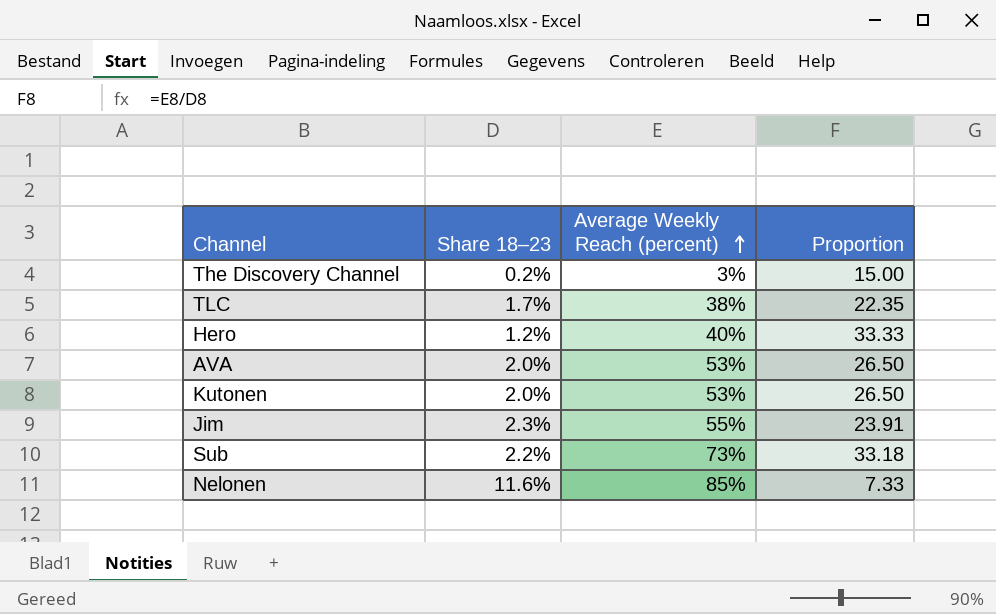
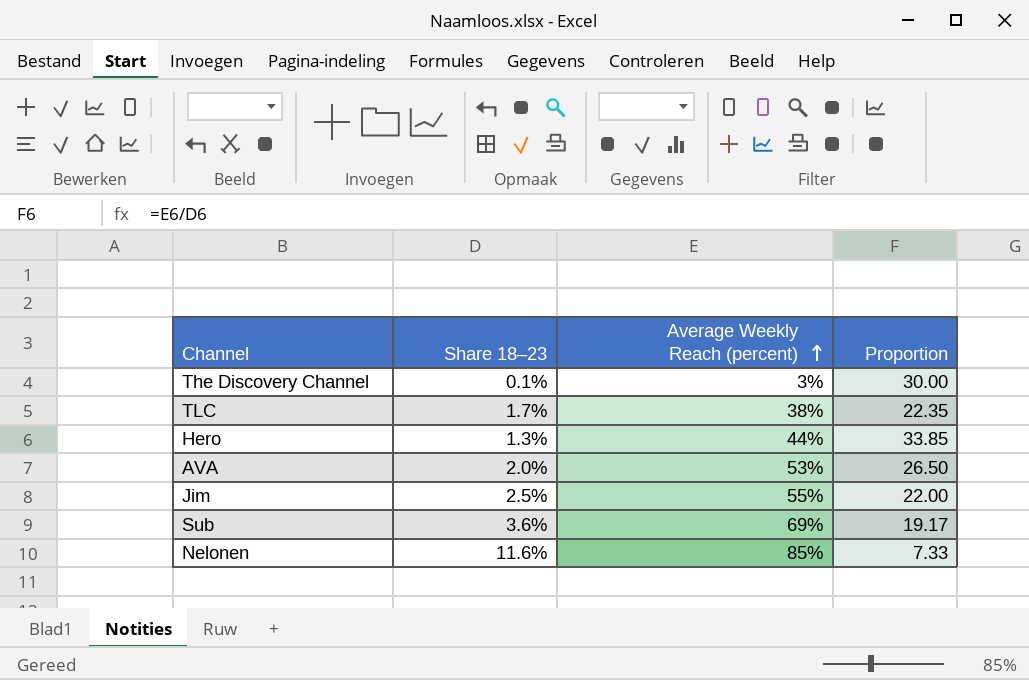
row Kutonen: 2.0% | 53% | 26.50 -> none
The Discovery Channel | Share 18–23: 0.2% -> 0.1%
The Discovery Channel | Proportion: 15.00 -> 30.00
Hero | Share 18–23: 1.2% -> 1.3%
Hero | Average Weekly Reach (percent): 40% -> 44%
Hero | Proportion: 33.33 -> 33.85
Jim | Share 18–23: 2.3% -> 2.5%
Jim | Proportion: 23.91 -> 22.00
Sub | Share 18–23: 2.2% -> 3.6%
Sub | Average Weekly Reach (percent): 73% -> 69%
Sub | Proportion: 33.18 -> 19.17

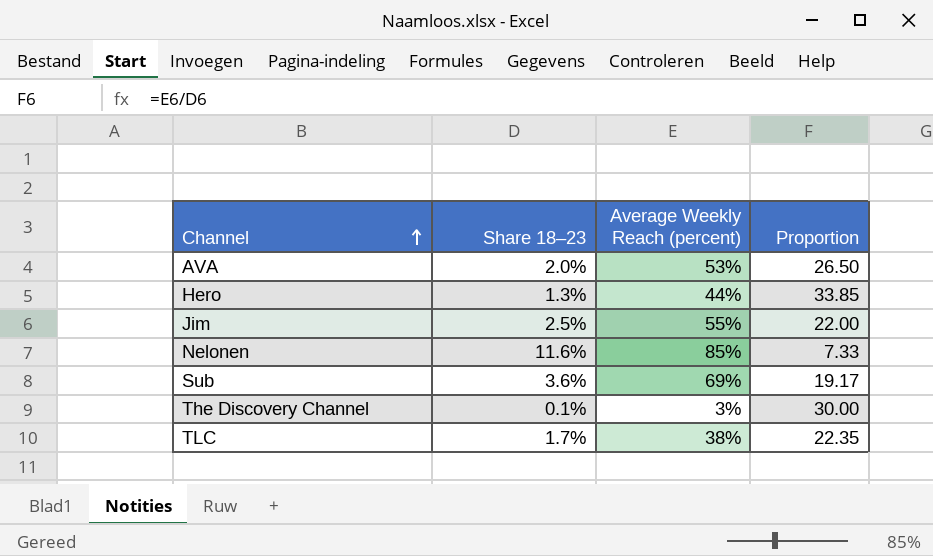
row order: Average Weekly Reach (percent) ascending -> Channel ascending

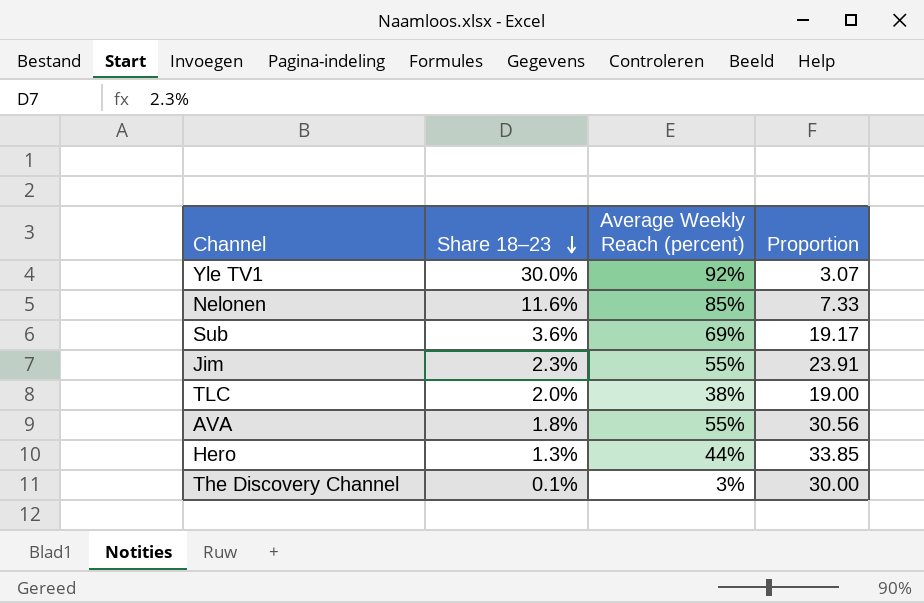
row order: Channel ascending -> Share 18–23 descending
row Yle TV1: none -> 30.0% | 92% | 3.07
Jim | Share 18–23: 2.5% -> 2.3%
Jim | Proportion: 22.00 -> 23.91
TLC | Share 18–23: 1.7% -> 2.0%
TLC | Proportion: 22.35 -> 19.00
AVA | Share 18–23: 2.0% -> 1.8%
AVA | Average Weekly Reach (percent): 53% -> 55%
AVA | Proportion: 26.50 -> 30.56

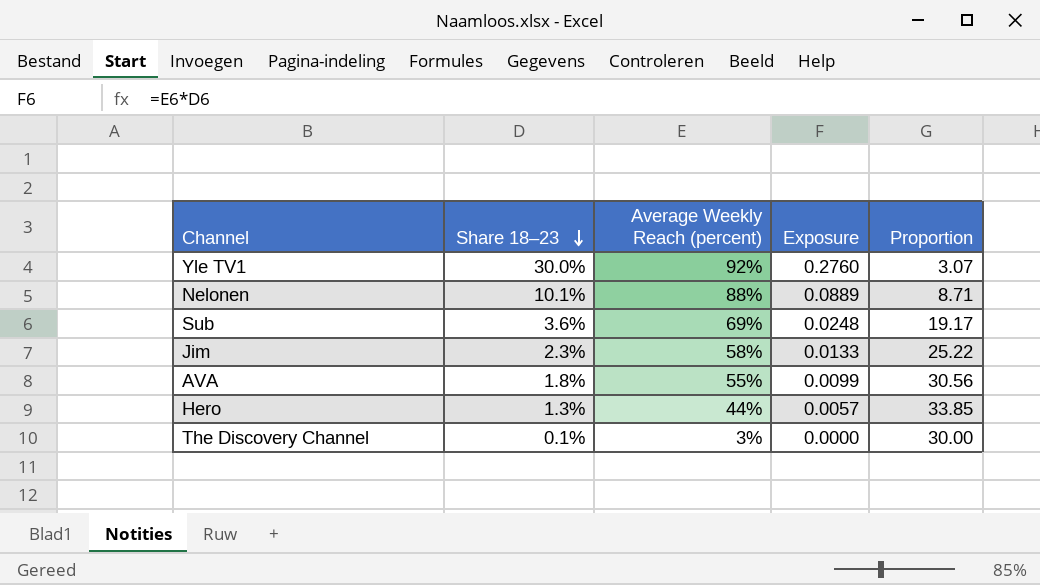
column Exposure | formula: none -> [Share 18–23] * [Average Weekly Reach (percent)]
row TLC: 2.0% | 38% | 19.00 -> none
Nelonen | Share 18–23: 11.6% -> 10.1%
Nelonen | Average Weekly Reach (percent): 85% -> 88%
Nelonen | Proportion: 7.33 -> 8.71
Jim | Average Weekly Reach (percent): 55% -> 58%
Jim | Proportion: 23.91 -> 25.22

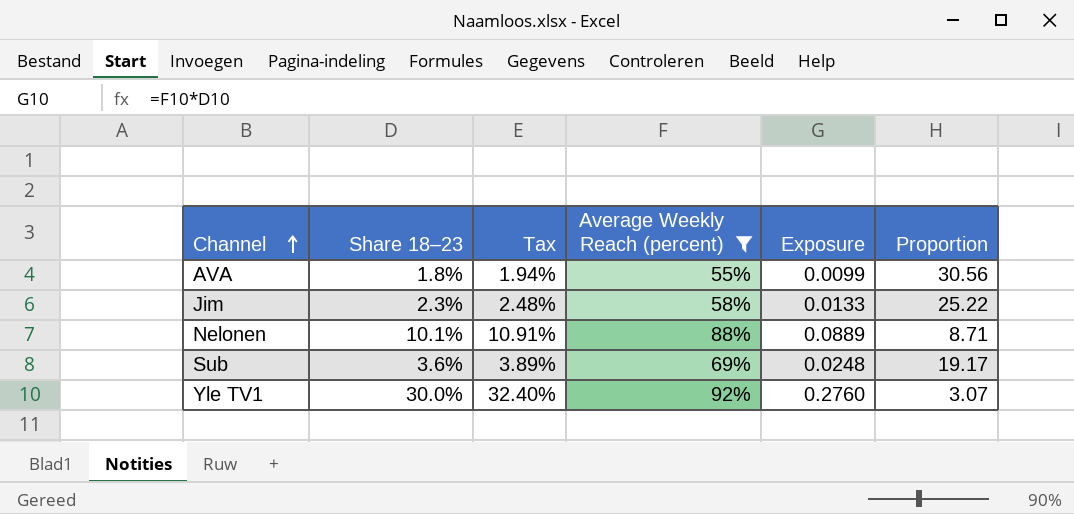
filter: none -> Average Weekly Reach (percent) >= 55%
row order: Share 18–23 descending -> Channel ascending
column Tax | formula: none -> [Share 18–23] * 1.08

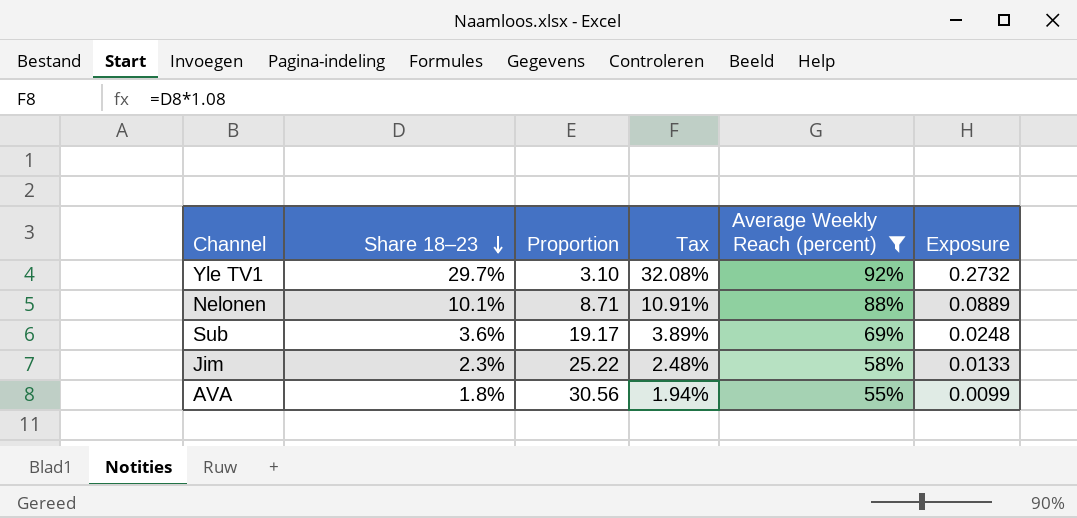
row order: Channel ascending -> Share 18–23 descending
column Proportion | position: 6 -> 3
Yle TV1 | Share 18–23: 30.0% -> 29.7%
Yle TV1 | Proportion: 3.07 -> 3.10
Yle TV1 | Tax: 32.40% -> 32.08%
Yle TV1 | Exposure: 0.2760 -> 0.2732

